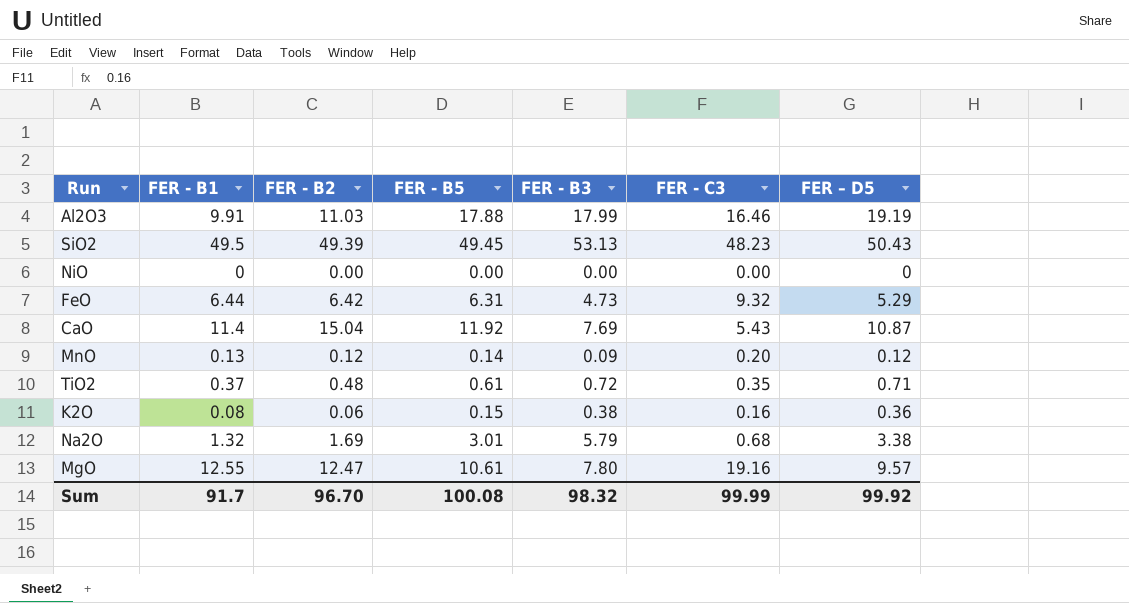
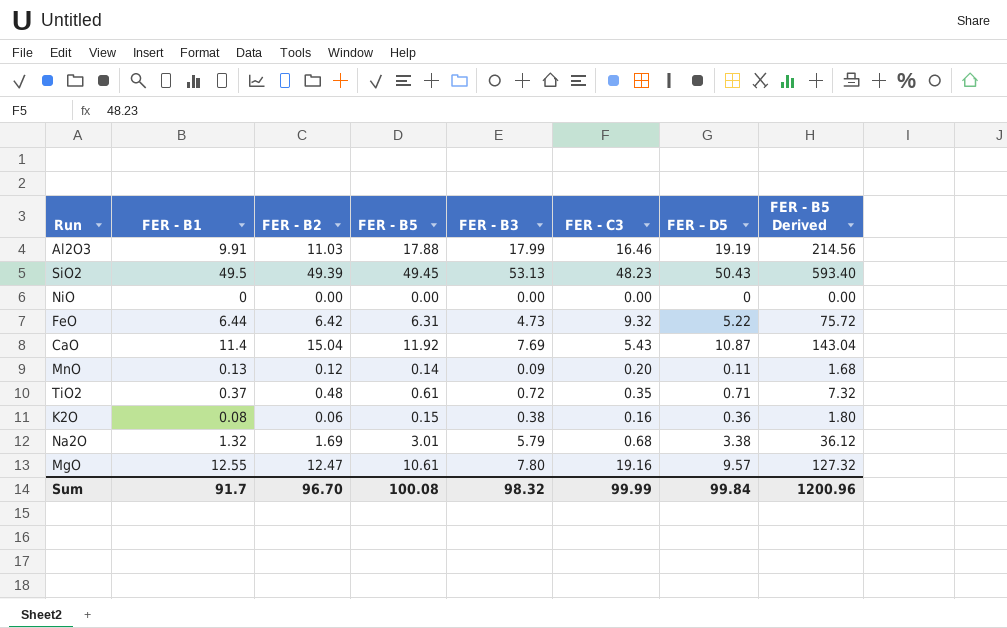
column FER - B5 Derived | formula: none -> [FER - B5] * 12
FeO | FER – D5: 5.29 -> 5.22
MnO | FER – D5: 0.12 -> 0.11
Sum | FER – D5: 99.92 -> 99.84

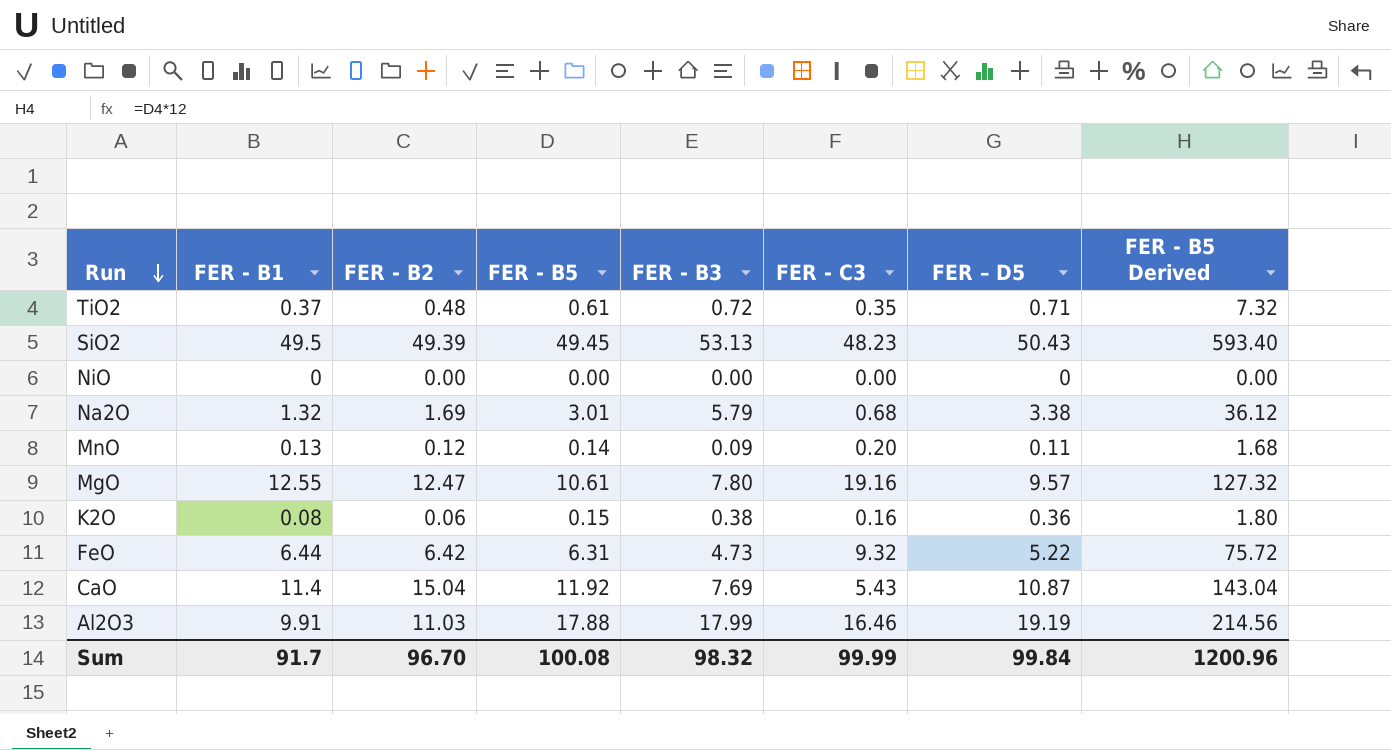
row order: none -> Run descending

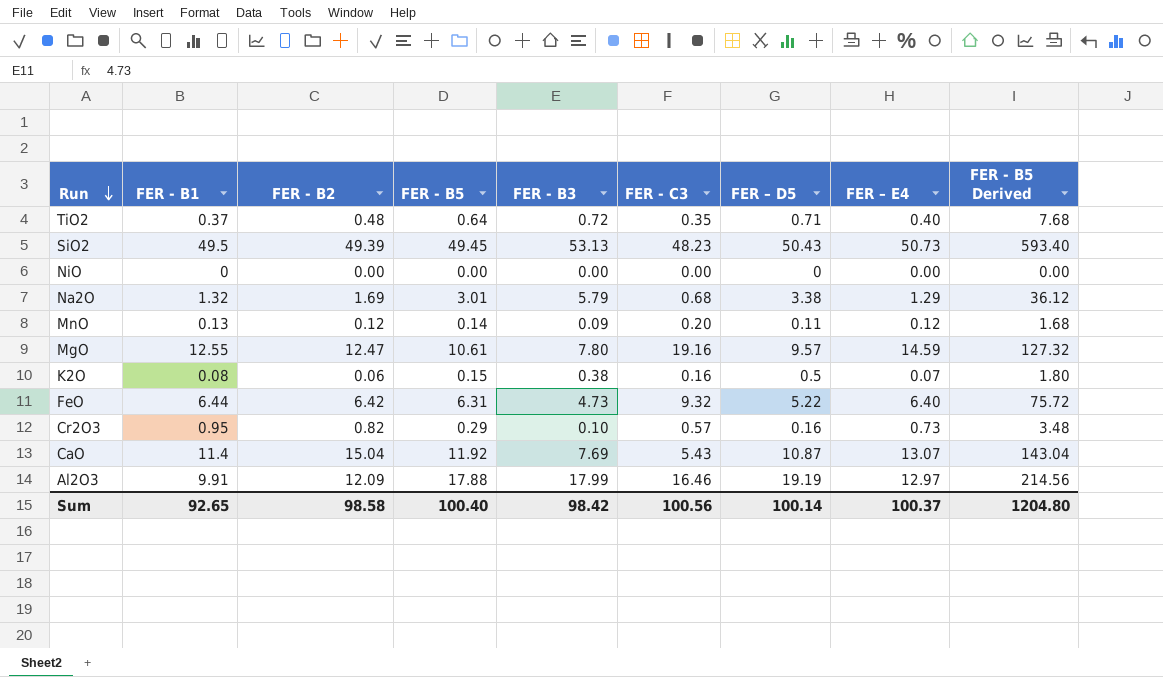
column FER – E4 | position: none -> 8
TiO2 | FER - B5: 0.61 -> 0.64
TiO2 | FER - B5 Derived: 7.32 -> 7.68
K2O | FER – D5: 0.36 -> 0.5
row Cr2O3: none -> 0.95 | 0.82 | 0.29 | 0.10 | 0.57 | 0.16 | 0.73 | 3.48
Al2O3 | FER - B2: 11.03 -> 12.09
Sum | FER - B1: 91.7 -> 92.65
Sum | FER - B2: 96.70 -> 98.58
Sum | FER - B5: 100.08 -> 100.40
Sum | FER - B3: 98.32 -> 98.42
Sum | FER - C3: 99.99 -> 100.56
Sum | FER – D5: 99.84 -> 100.14
Sum | FER - B5 Derived: 1200.96 -> 1204.80

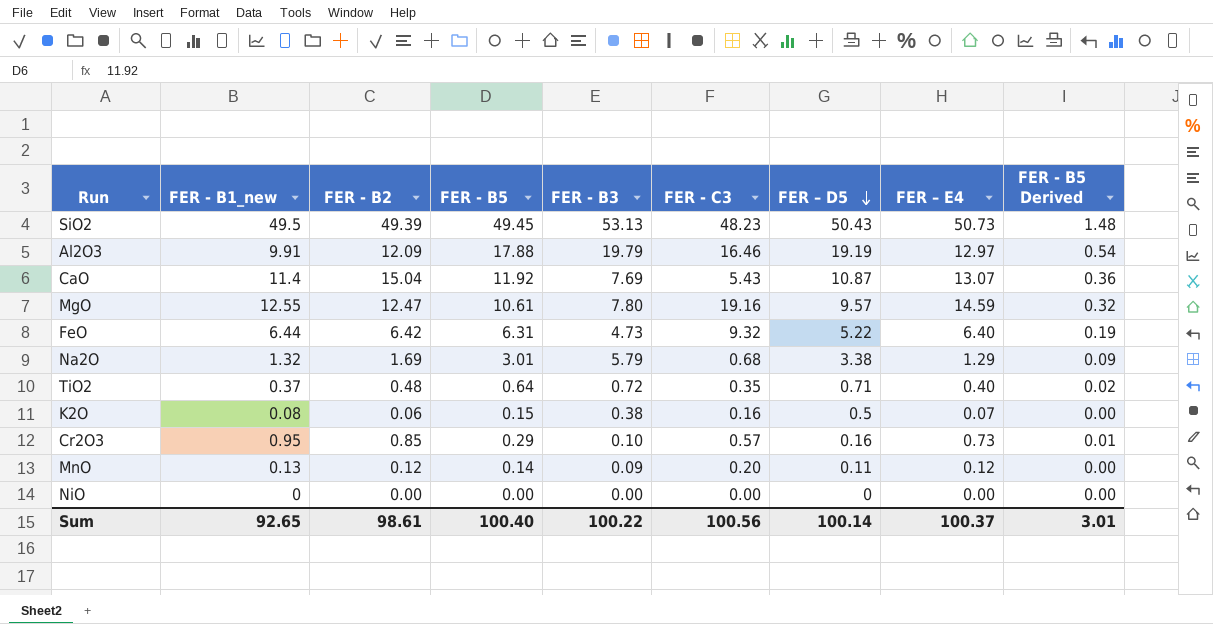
row order: Run descending -> FER – D5 descending
column name: FER - B1 -> FER - B1_new
column FER - B5 Derived | formula: [FER - B5] * 12 -> [FER - B5] * 0.03
Al2O3 | FER - B3: 17.99 -> 19.79
Cr2O3 | FER - B2: 0.82 -> 0.85
Sum | FER - B2: 98.58 -> 98.61
Sum | FER - B3: 98.42 -> 100.22
Sum | FER - B5 Derived: 1204.80 -> 3.01

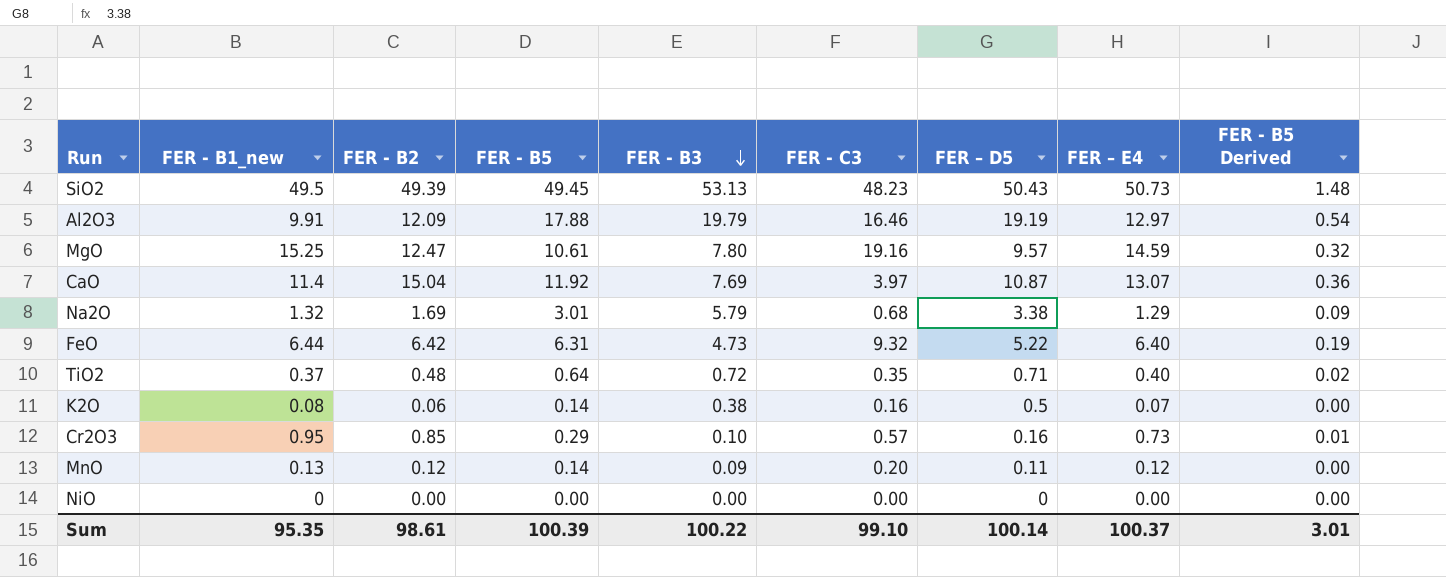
row order: FER – D5 descending -> FER - B3 descending
MgO | FER - B1_new: 12.55 -> 15.25
CaO | FER - C3: 5.43 -> 3.97
K2O | FER - B5: 0.15 -> 0.14
Sum | FER - B1_new: 92.65 -> 95.35
Sum | FER - B5: 100.40 -> 100.39
Sum | FER - C3: 100.56 -> 99.10

